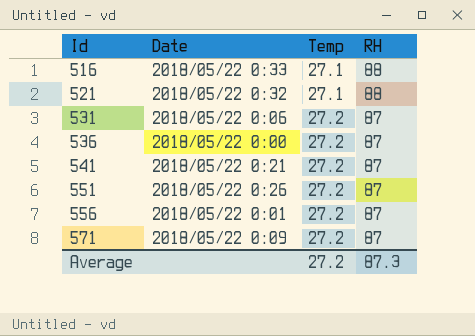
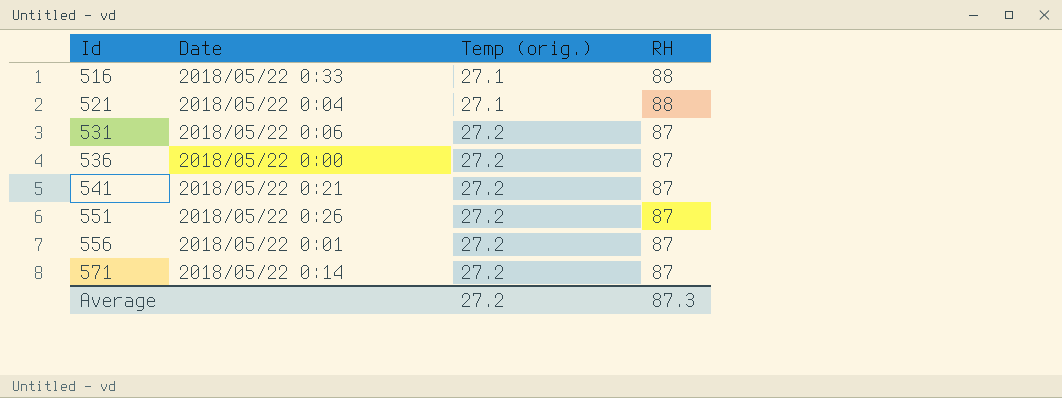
column name: Temp -> Temp (orig.)
521 | Date: 2018/05/22 0:32 -> 2018/05/22 0:04
571 | Date: 2018/05/22 0:09 -> 2018/05/22 0:14

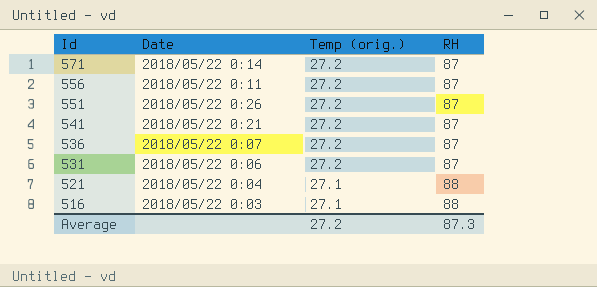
row order: Id ascending -> Id descending
556 | Date: 2018/05/22 0:01 -> 2018/05/22 0:11
536 | Date: 2018/05/22 0:00 -> 2018/05/22 0:07
516 | Date: 2018/05/22 0:33 -> 2018/05/22 0:03

